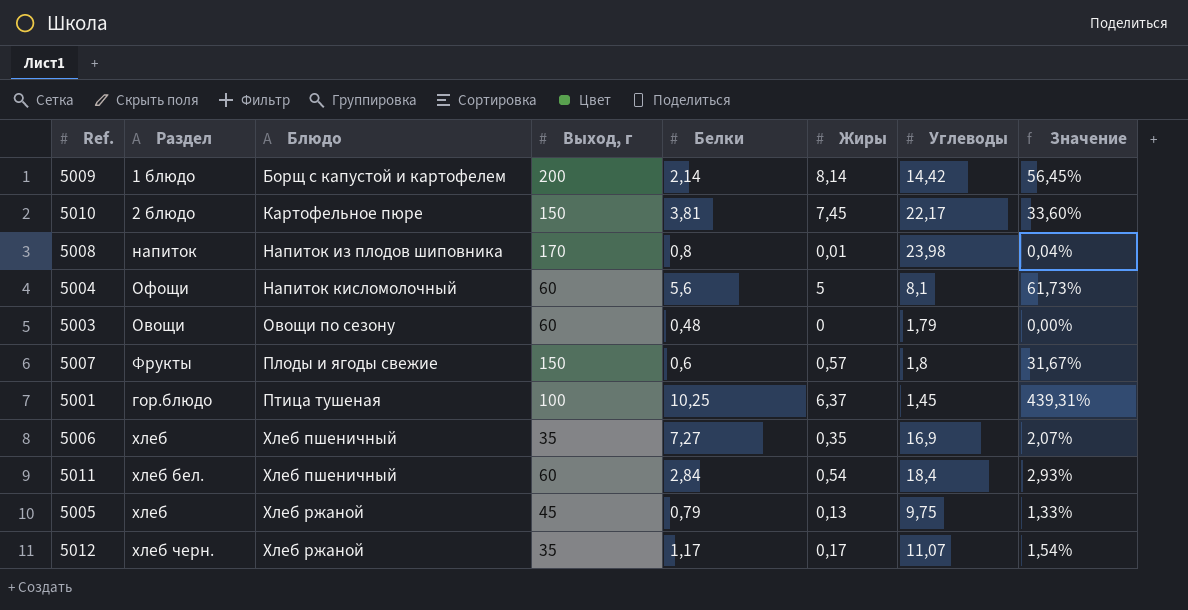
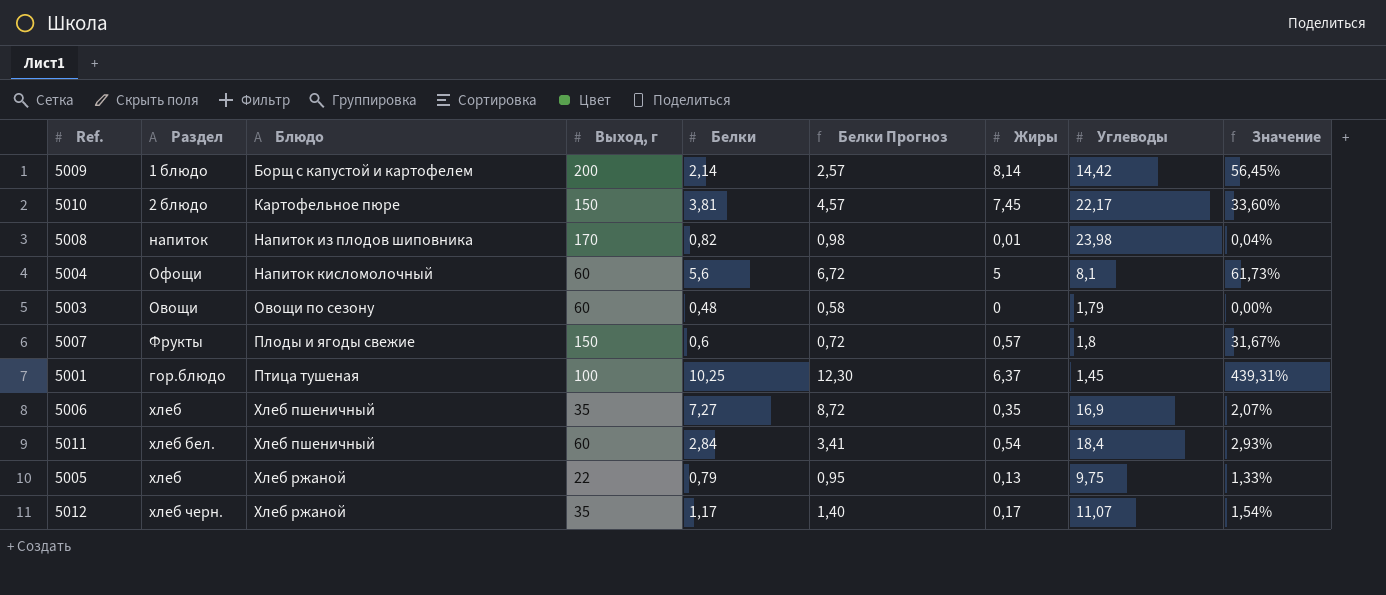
column Белки Прогноз | formula: none -> [Белки] * 1,2
5008 | Белки: 0,8 -> 0,82
5005 | Выход, г: 45 -> 22

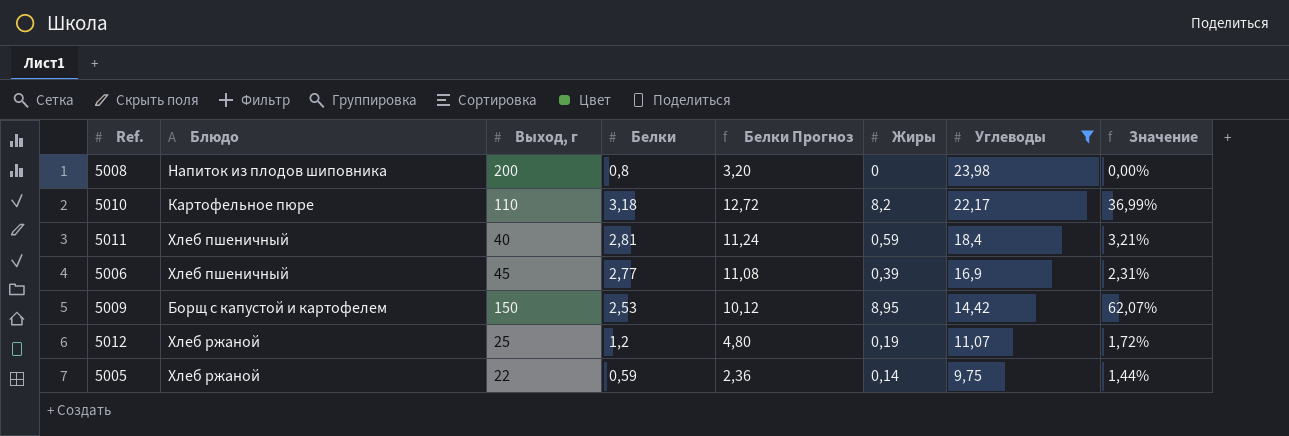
filter: none -> Углеводы >= 9,75
row order: Блюдо ascending -> Углеводы descending
column Раздел | position: 2 -> none
column Белки Прогноз | formula: [Белки] * 1,2 -> [Белки] * 4
5008 | Выход, г: 170 -> 200
5008 | Белки: 0,82 -> 0,8
5008 | Жиры: 0,01 -> 0
5008 | Значение: 0,04% -> 0,00%
5010 | Выход, г: 150 -> 110
5010 | Белки: 3,81 -> 3,18
5010 | Жиры: 7,45 -> 8,2
5010 | Значение: 33,60% -> 36,99%
5011 | Выход, г: 60 -> 40
5011 | Белки: 2,84 -> 2,81
5011 | Жиры: 0,54 -> 0,59
5011 | Значение: 2,93% -> 3,21%
5006 | Выход, г: 35 -> 45
5006 | Белки: 7,27 -> 2,77
5006 | Жиры: 0,35 -> 0,39
5006 | Значение: 2,07% -> 2,31%
5009 | Выход, г: 200 -> 150
5009 | Белки: 2,14 -> 2,53
5009 | Жиры: 8,14 -> 8,95
5009 | Значение: 56,45% -> 62,07%
5012 | Выход, г: 35 -> 25
5012 | Белки: 1,17 -> 1,2
5012 | Жиры: 0,17 -> 0,19
5012 | Значение: 1,54% -> 1,72%
5005 | Белки: 0,79 -> 0,59
5005 | Жиры: 0,13 -> 0,14
5005 | Значение: 1,33% -> 1,44%

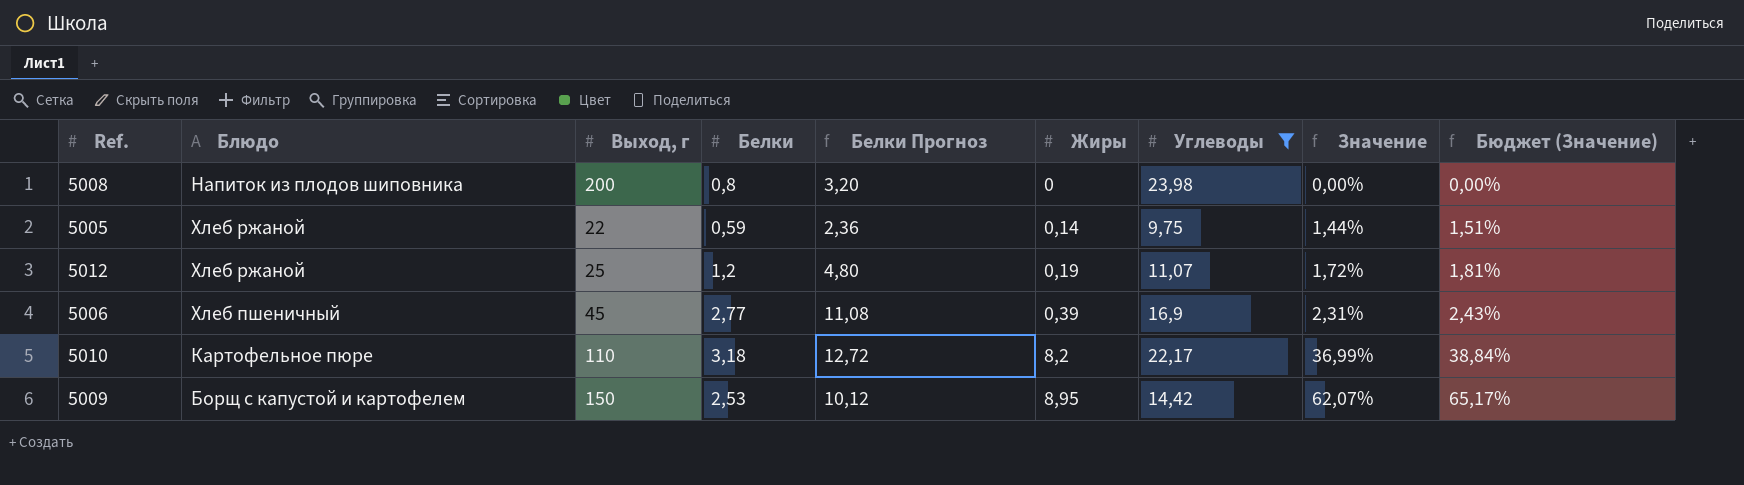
row order: Углеводы descending -> Жиры ascending
column Бюджет (Значение) | formula: none -> [Значение] * 1,05
row 5011: Хлеб пшеничный | 40 | 2,81 | 11,24 | 0,59 | 18,4 | 3,21% -> none

